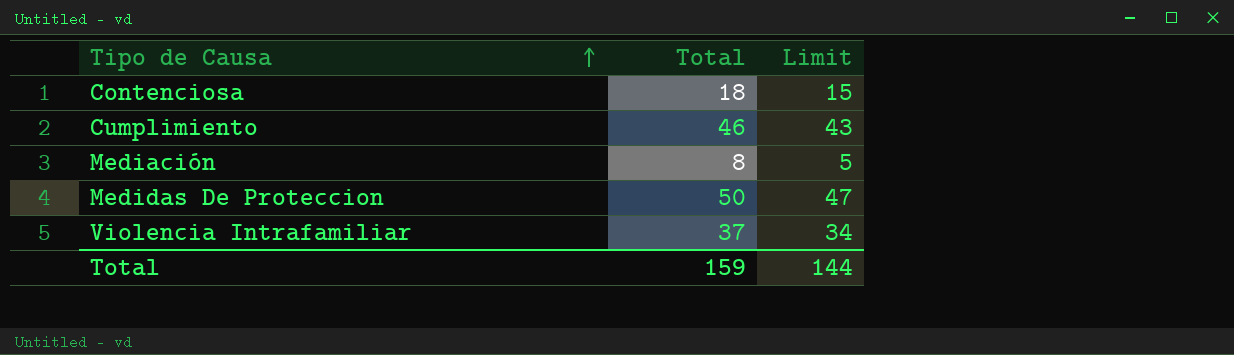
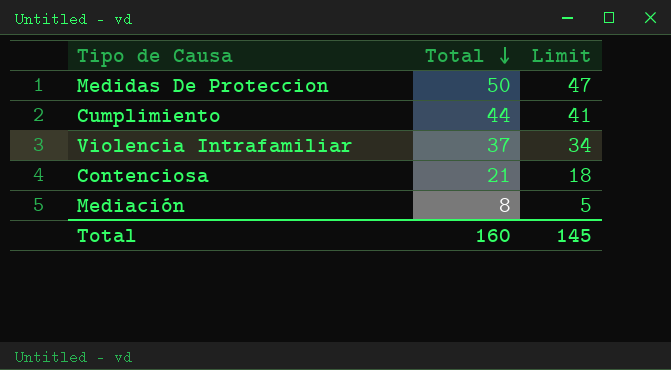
row order: Tipo de Causa ascending -> Total descending
Cumplimiento | Total: 46 -> 44
Cumplimiento | Limit: 43 -> 41
Contenciosa | Total: 18 -> 21
Contenciosa | Limit: 15 -> 18
Total | Total: 159 -> 160
Total | Limit: 144 -> 145

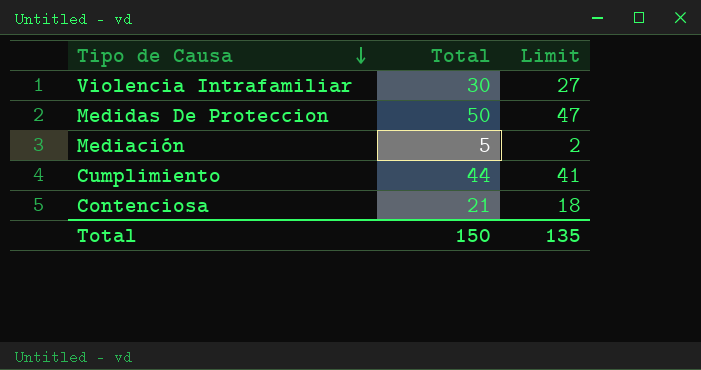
row order: Total descending -> Tipo de Causa descending
Violencia Intrafamiliar | Total: 37 -> 30
Violencia Intrafamiliar | Limit: 34 -> 27
Mediación | Total: 8 -> 5
Mediación | Limit: 5 -> 2
Total | Total: 160 -> 150
Total | Limit: 145 -> 135

